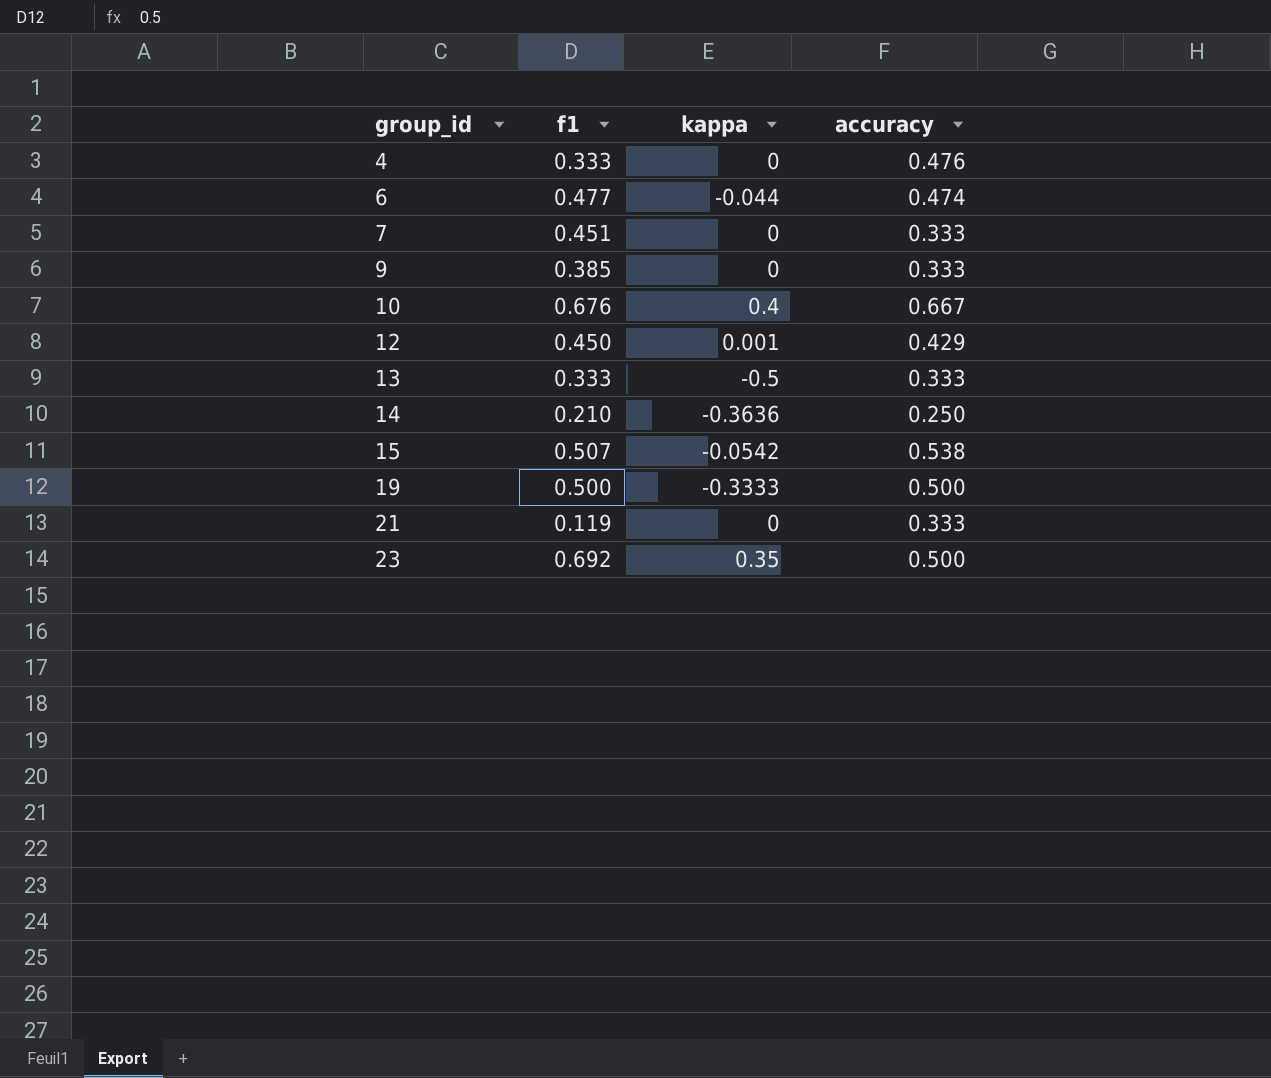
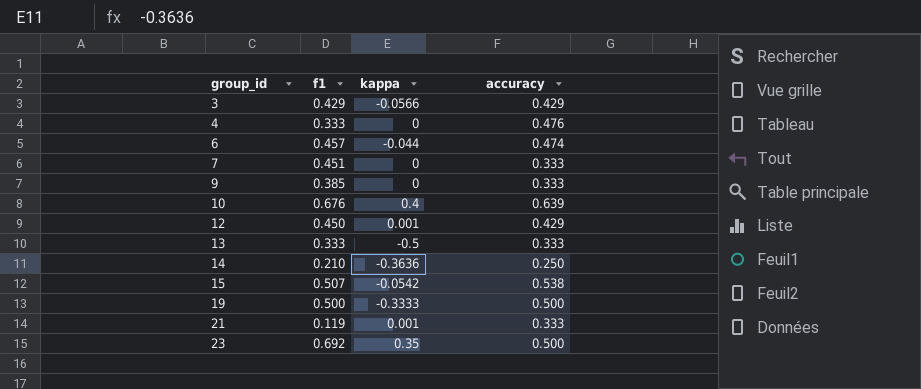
row 3: none -> 0.429 | -0.0566 | 0.429
6 | f1: 0.477 -> 0.457
10 | accuracy: 0.667 -> 0.639
21 | kappa: 0 -> 0.001

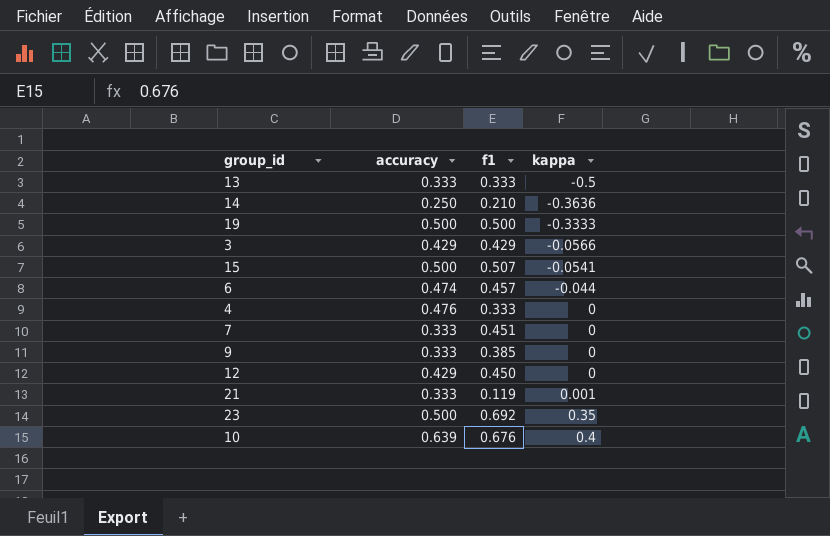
row order: group_id ascending -> kappa ascending
column accuracy | position: 4 -> 2
15 | accuracy: 0.538 -> 0.500
15 | kappa: -0.0542 -> -0.0541
12 | kappa: 0.001 -> 0

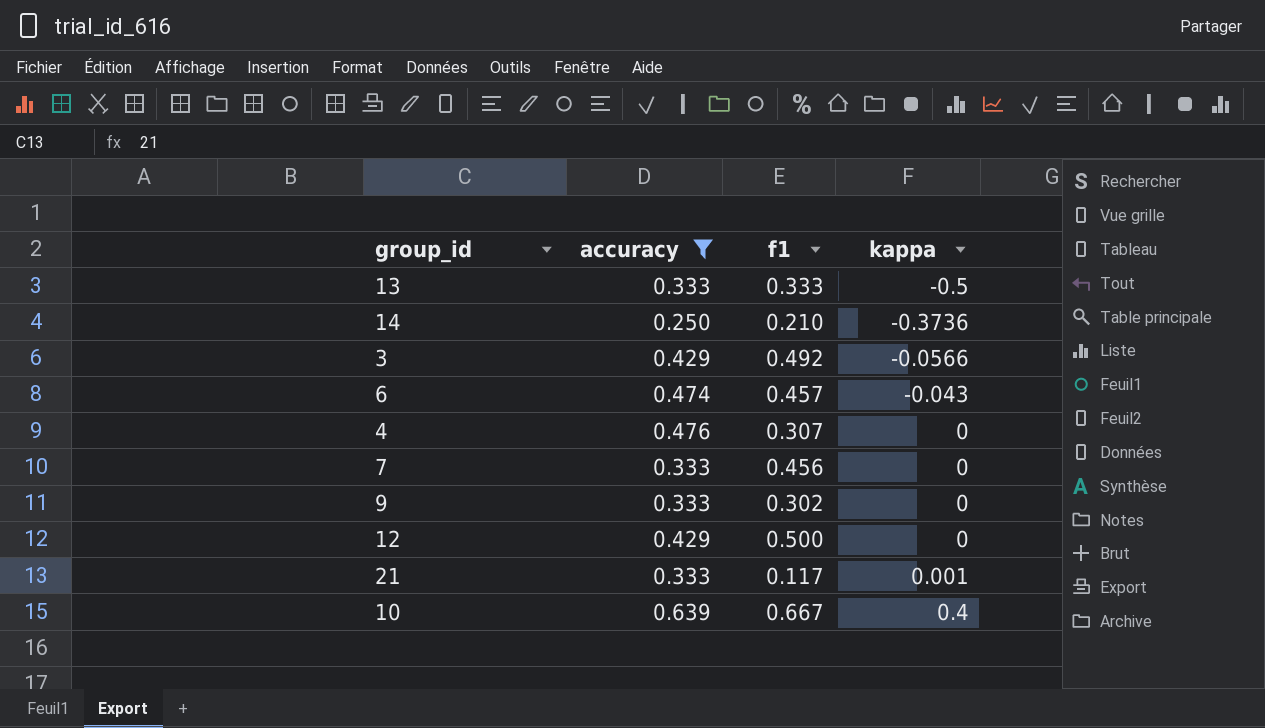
filter: none -> accuracy != 0.500
14 | kappa: -0.3636 -> -0.3736
3 | f1: 0.429 -> 0.492
6 | kappa: -0.044 -> -0.043
4 | f1: 0.333 -> 0.307
7 | f1: 0.451 -> 0.456
9 | f1: 0.385 -> 0.302
12 | f1: 0.450 -> 0.500
21 | f1: 0.119 -> 0.117
10 | f1: 0.676 -> 0.667

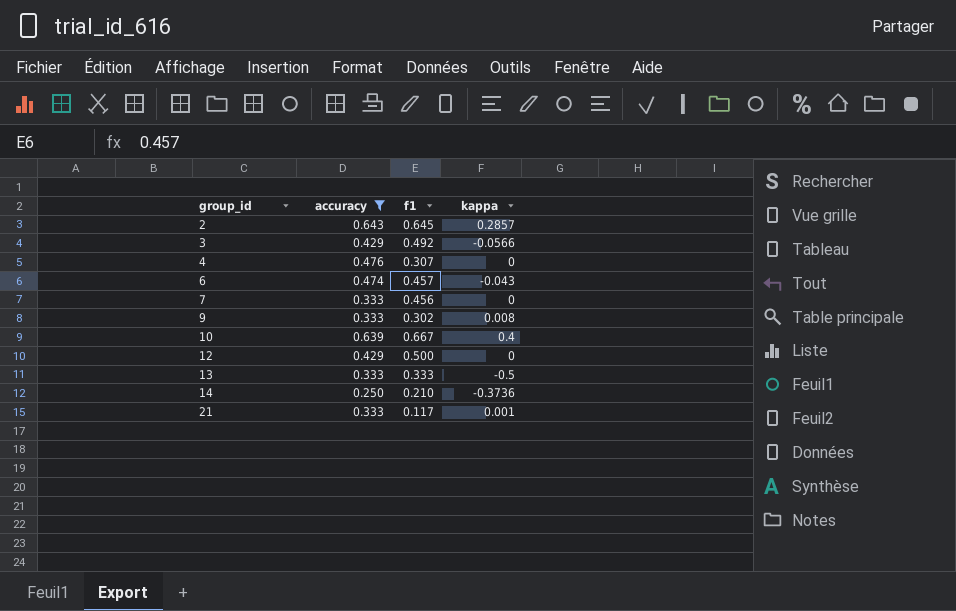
row order: kappa ascending -> group_id ascending
row 2: none -> 0.643 | 0.645 | 0.2857
9 | kappa: 0 -> 0.008

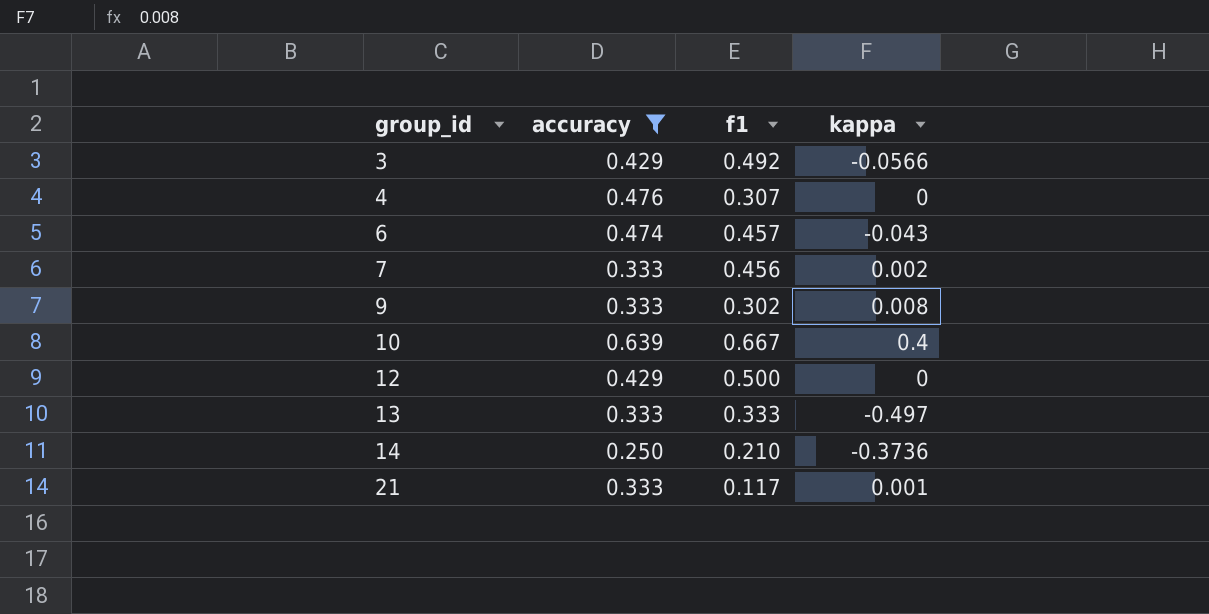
row 2: 0.643 | 0.645 | 0.2857 -> none
7 | kappa: 0 -> 0.002
13 | kappa: -0.5 -> -0.497

